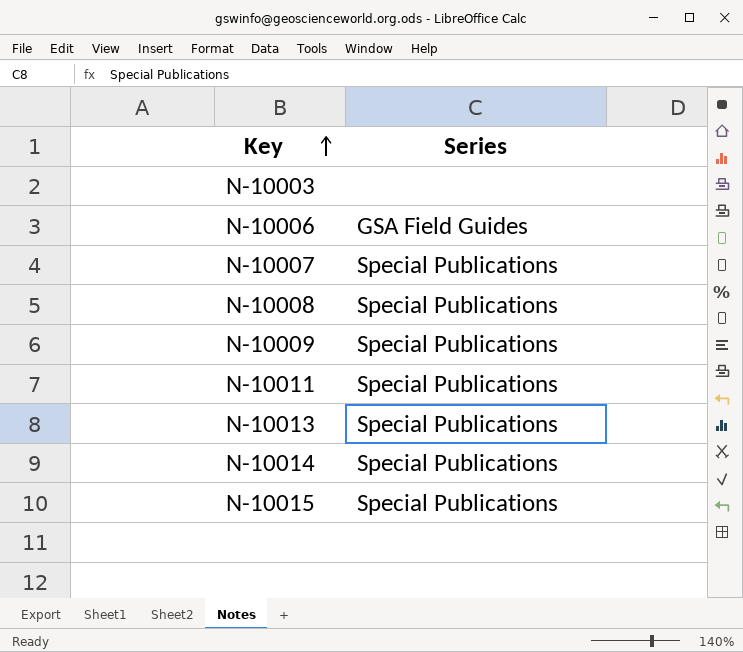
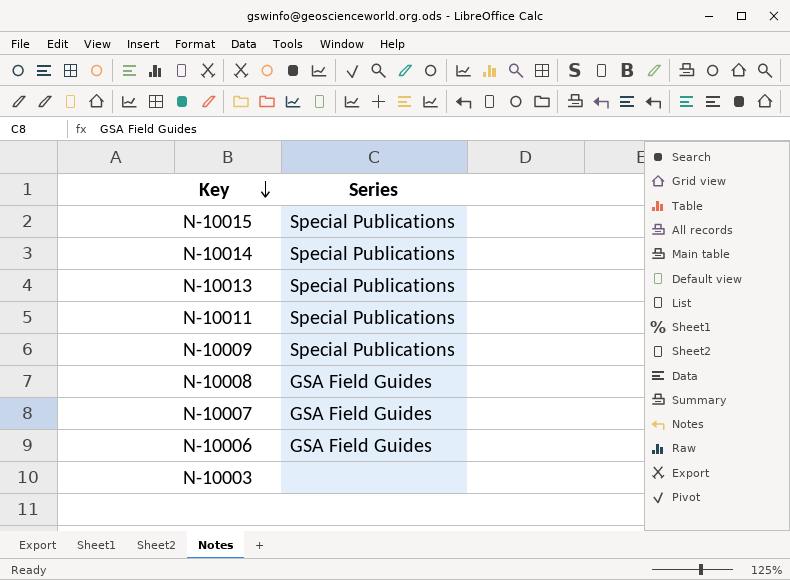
row order: Key ascending -> Key descending
N-10008 | Series: Special Publications -> GSA Field Guides
N-10007 | Series: Special Publications -> GSA Field Guides

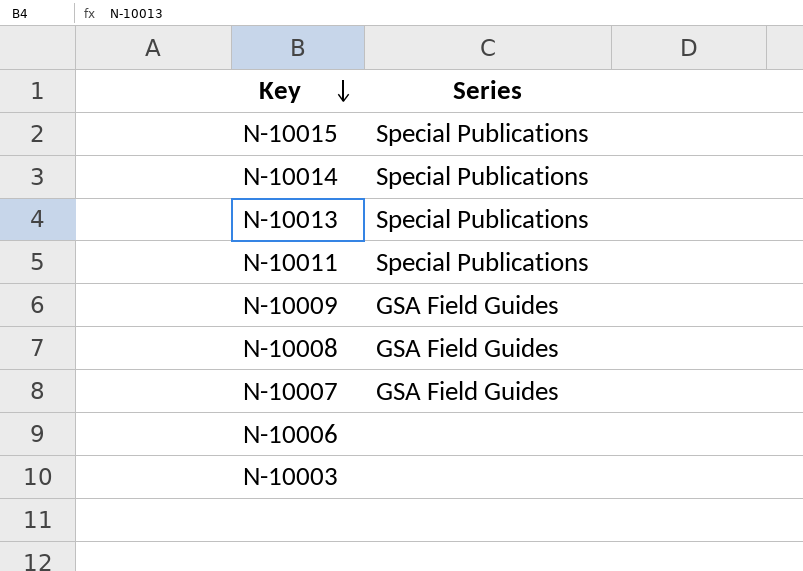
N-10009 | Series: Special Publications -> GSA Field Guides
N-10006 | Series: GSA Field Guides -> none

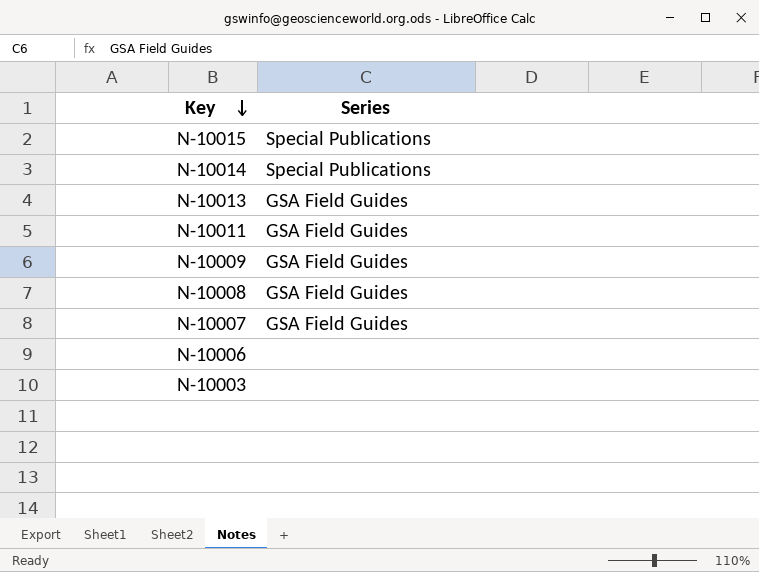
N-10013 | Series: Special Publications -> GSA Field Guides
N-10011 | Series: Special Publications -> GSA Field Guides

